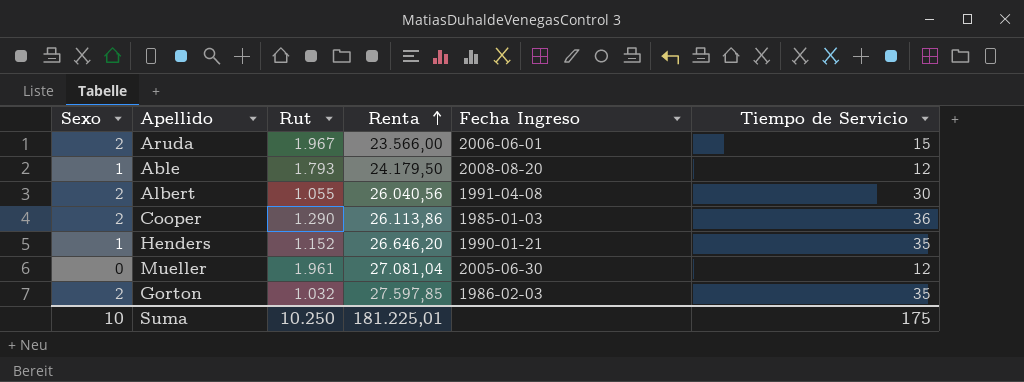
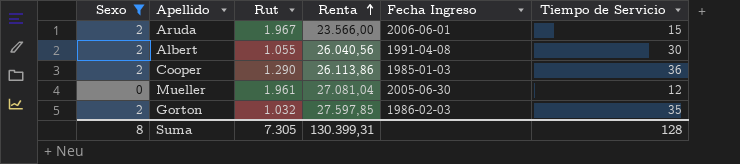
filter: none -> Sexo != 1
Suma | Sexo: 10 -> 8
Suma | Rut: 10.250 -> 7.305
Suma | Renta: 181.225,01 -> 130.399,31
Suma | Tiempo de Servicio: 175 -> 128

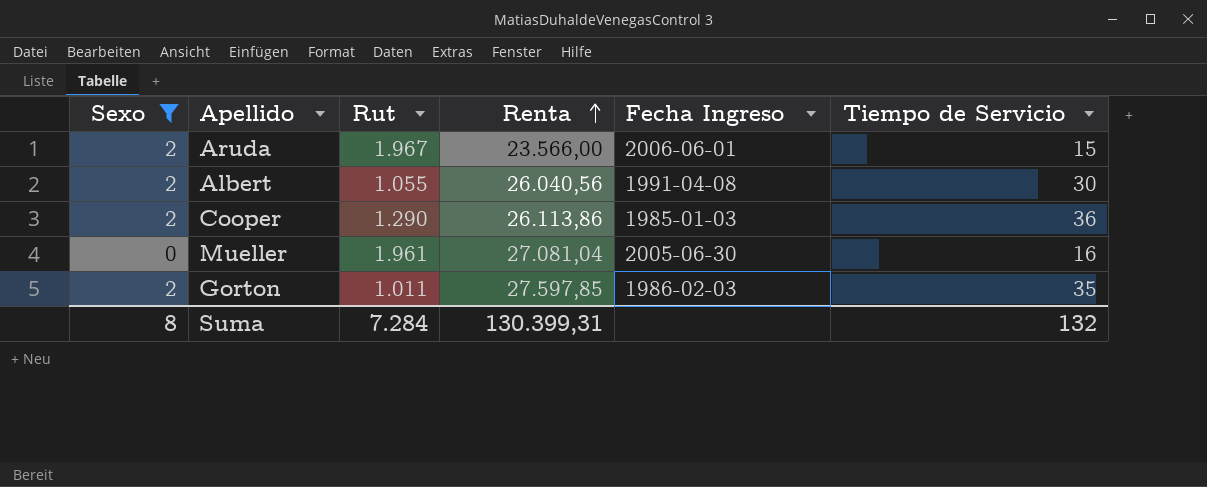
Mueller | Tiempo de Servicio: 12 -> 16
Gorton | Rut: 1.032 -> 1.011
Suma | Rut: 7.305 -> 7.284
Suma | Tiempo de Servicio: 128 -> 132

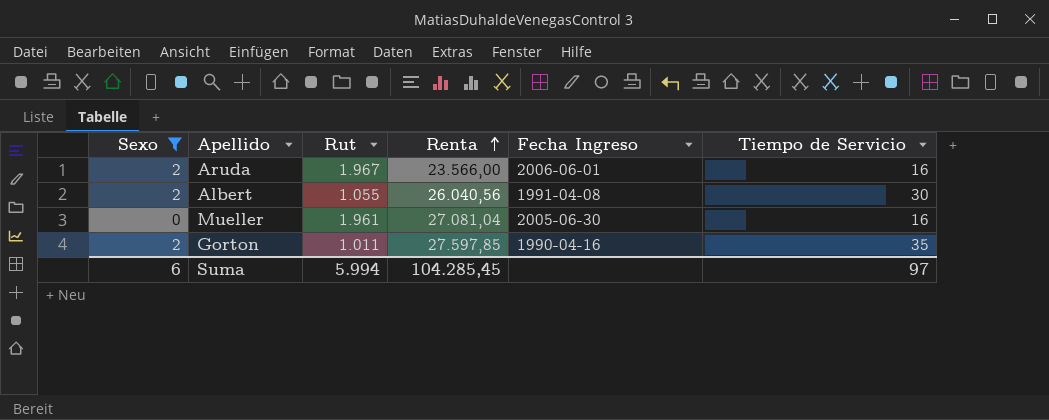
row Cooper: 2 | 1.290 | 26.113,86 | 1985-01-03 | 36 -> none
Aruda | Tiempo de Servicio: 15 -> 16
Gorton | Fecha Ingreso: 1986-02-03 -> 1990-04-16
Suma | Sexo: 8 -> 6
Suma | Rut: 7.284 -> 5.994
Suma | Renta: 130.399,31 -> 104.285,45
Suma | Tiempo de Servicio: 132 -> 97

